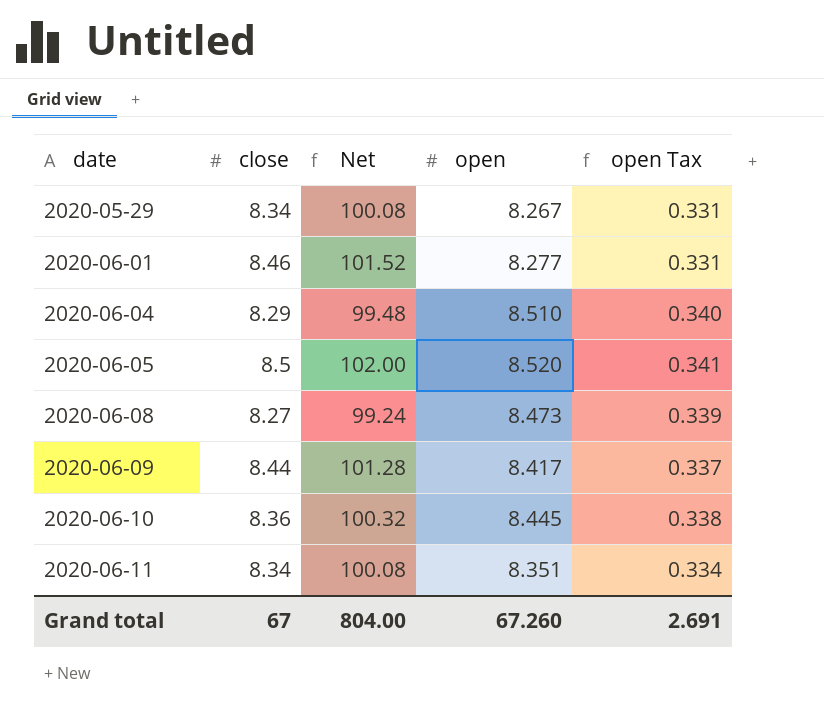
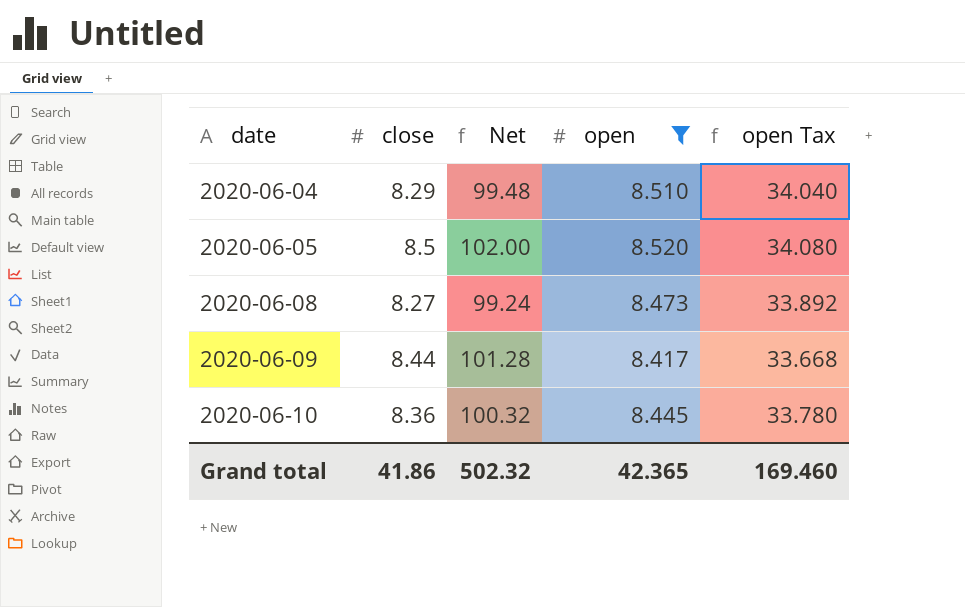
filter: none -> open >= 8.417
column open Tax | formula: [open] * 0.04 -> [open] * 4
Grand total | close: 67 -> 41.86
Grand total | Net: 804.00 -> 502.32
Grand total | open: 67.260 -> 42.365
Grand total | open Tax: 2.691 -> 169.460

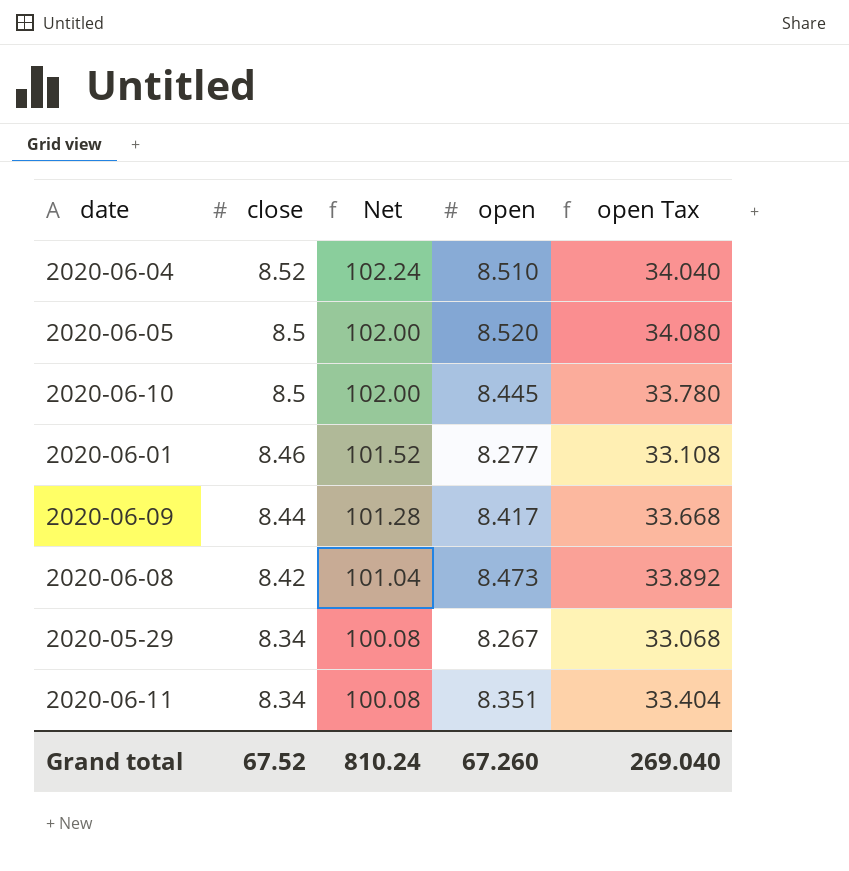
filter: open >= 8.417 -> none
row order: date ascending -> close descending
2020-06-04 | close: 8.29 -> 8.52
2020-06-04 | Net: 99.48 -> 102.24
2020-06-10 | close: 8.36 -> 8.5
2020-06-10 | Net: 100.32 -> 102.00
2020-06-08 | close: 8.27 -> 8.42
2020-06-08 | Net: 99.24 -> 101.04
Grand total | close: 41.86 -> 67.52
Grand total | Net: 502.32 -> 810.24
Grand total | open: 42.365 -> 67.260
Grand total | open Tax: 169.460 -> 269.040

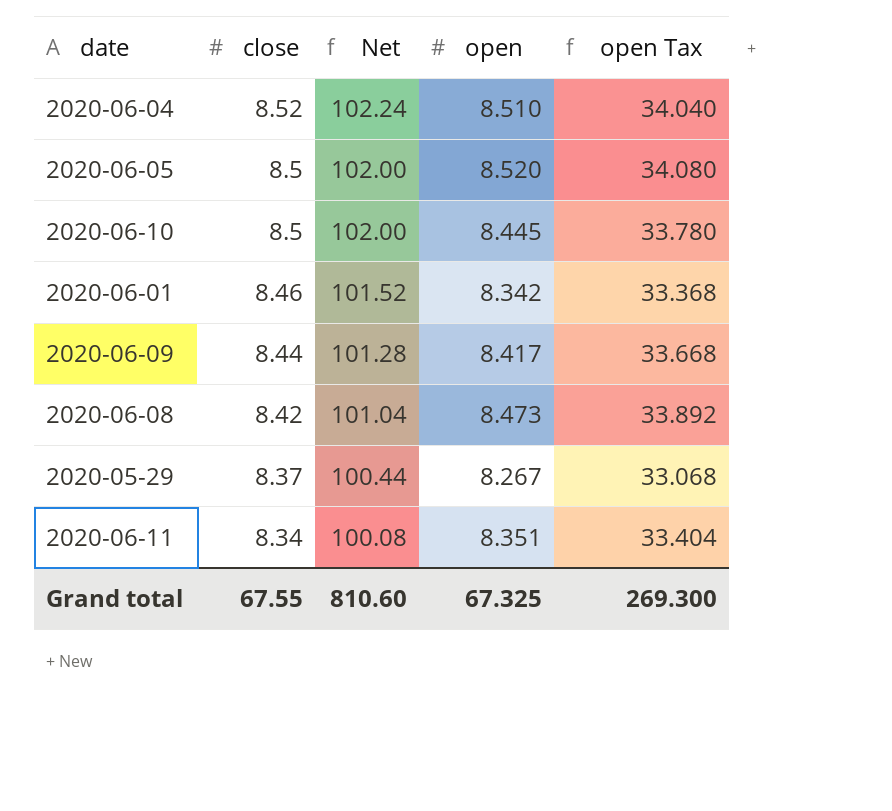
2020-06-01 | open: 8.277 -> 8.342
2020-06-01 | open Tax: 33.108 -> 33.368
2020-05-29 | close: 8.34 -> 8.37
2020-05-29 | Net: 100.08 -> 100.44
Grand total | close: 67.52 -> 67.55
Grand total | Net: 810.24 -> 810.60
Grand total | open: 67.260 -> 67.325
Grand total | open Tax: 269.040 -> 269.300

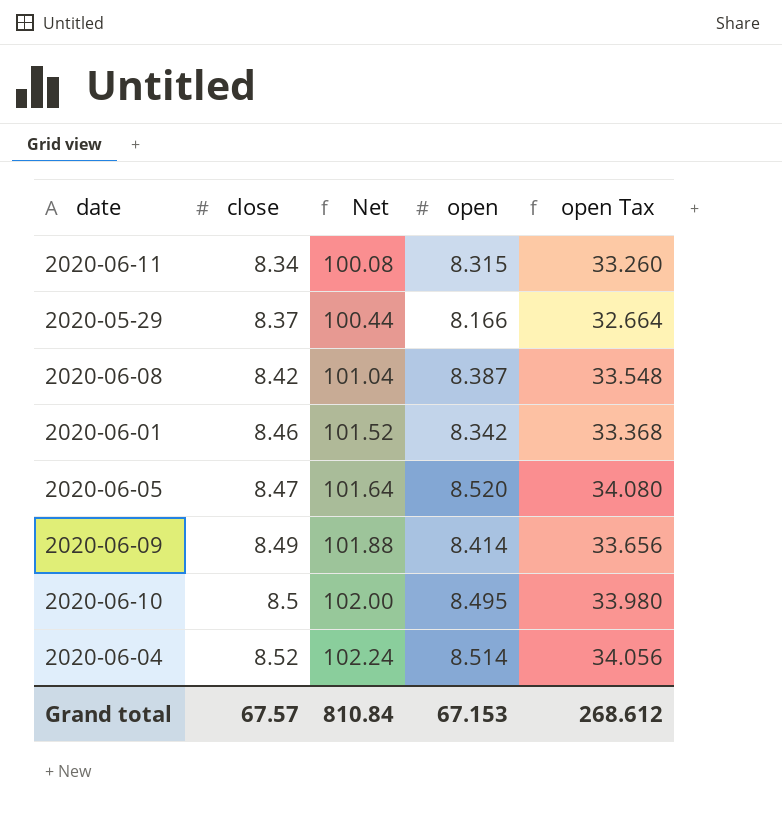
row order: close descending -> close ascending
2020-06-11 | open: 8.351 -> 8.315
2020-06-11 | open Tax: 33.404 -> 33.260
2020-05-29 | open: 8.267 -> 8.166
2020-05-29 | open Tax: 33.068 -> 32.664
2020-06-08 | open: 8.473 -> 8.387
2020-06-08 | open Tax: 33.892 -> 33.548
2020-06-05 | close: 8.5 -> 8.47
2020-06-05 | Net: 102.00 -> 101.64
2020-06-09 | close: 8.44 -> 8.49
2020-06-09 | Net: 101.28 -> 101.88
2020-06-09 | open: 8.417 -> 8.414
2020-06-09 | open Tax: 33.668 -> 33.656
2020-06-10 | open: 8.445 -> 8.495
2020-06-10 | open Tax: 33.780 -> 33.980
2020-06-04 | open: 8.510 -> 8.514
2020-06-04 | open Tax: 34.040 -> 34.056
Grand total | close: 67.55 -> 67.57
Grand total | Net: 810.60 -> 810.84
Grand total | open: 67.325 -> 67.153
Grand total | open Tax: 269.300 -> 268.612

